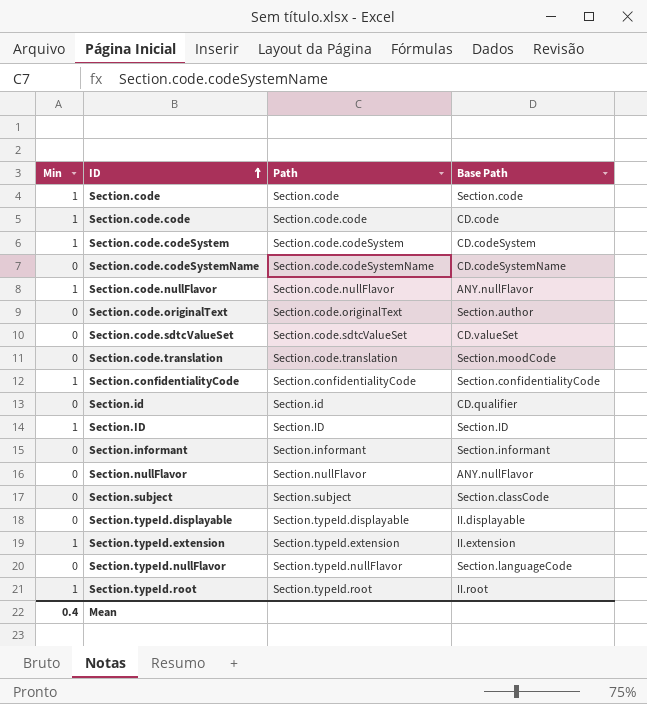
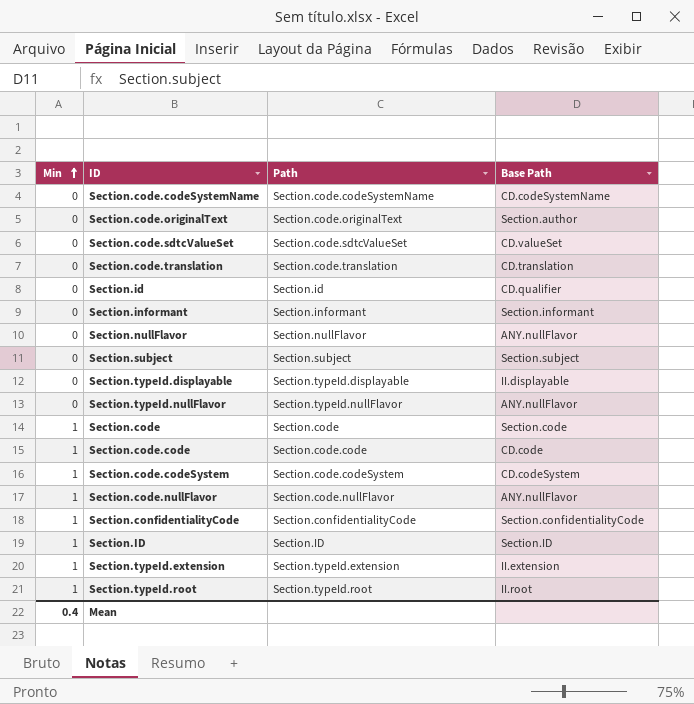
row order: ID ascending -> Min ascending
Section.code.translation | Base Path: Section.moodCode -> CD.translation
Section.subject | Base Path: Section.classCode -> Section.subject
Section.typeId.nullFlavor | Base Path: Section.languageCode -> ANY.nullFlavor

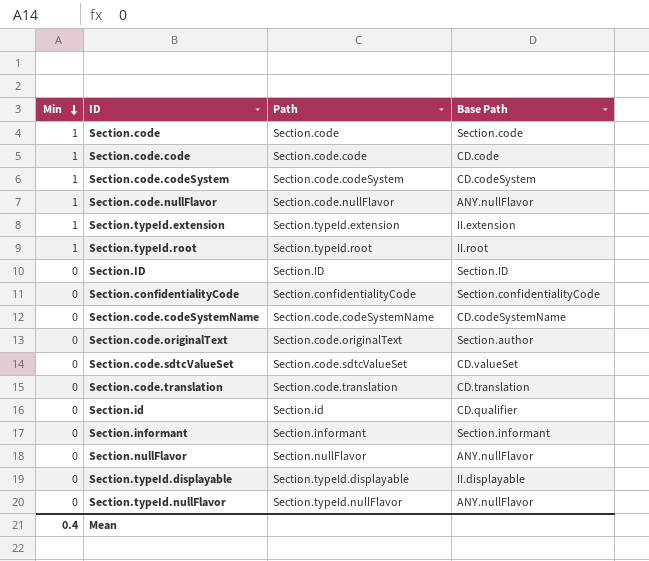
row order: Min ascending -> Min descending
row Section.subject: 0 | Section.subject | Section.subject -> none
Section.ID | Min: 1 -> 0
Section.confidentialityCode | Min: 1 -> 0

